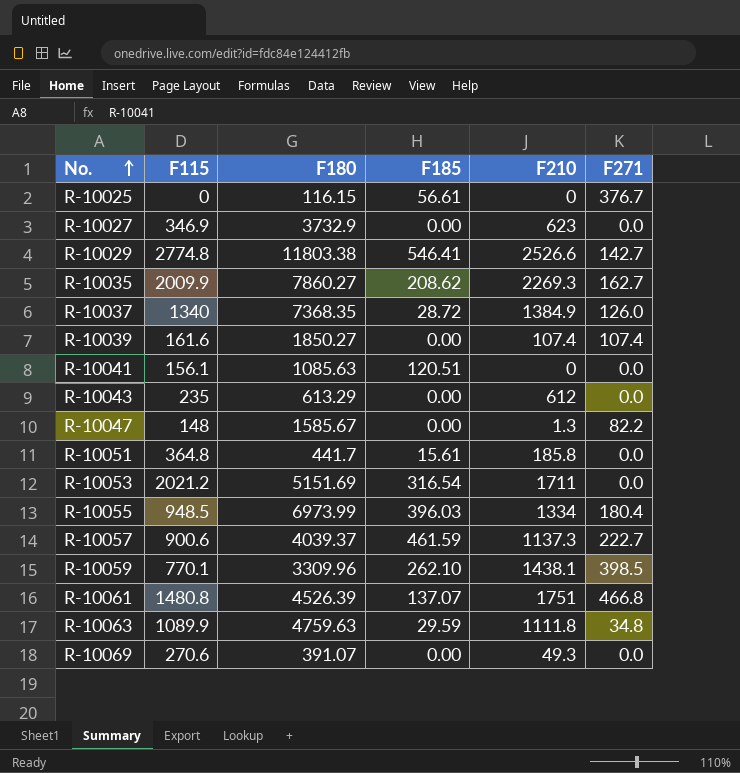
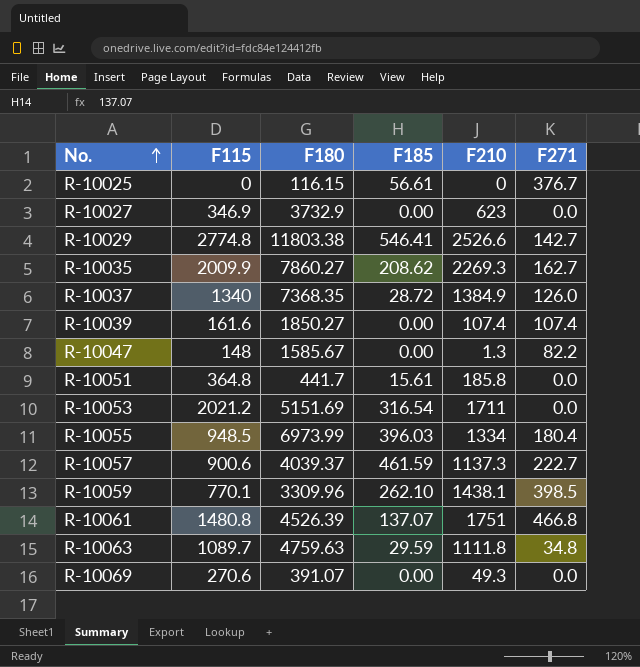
row R-10041: 156.1 | 1085.63 | 120.51 | 0 | 0.0 -> none
row R-10043: 235 | 613.29 | 0.00 | 612 | 0.0 -> none
R-10063 | F115: 1089.9 -> 1089.7

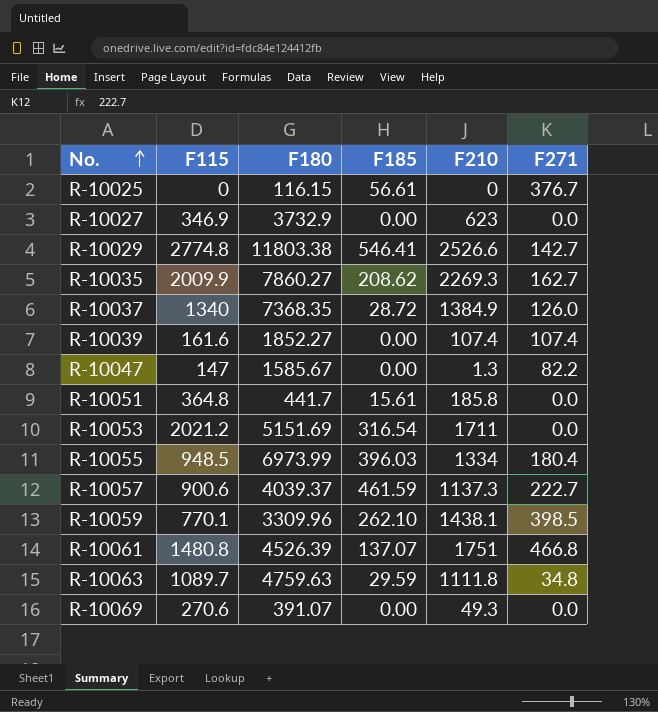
R-10039 | F180: 1850.27 -> 1852.27
R-10047 | F115: 148 -> 147

